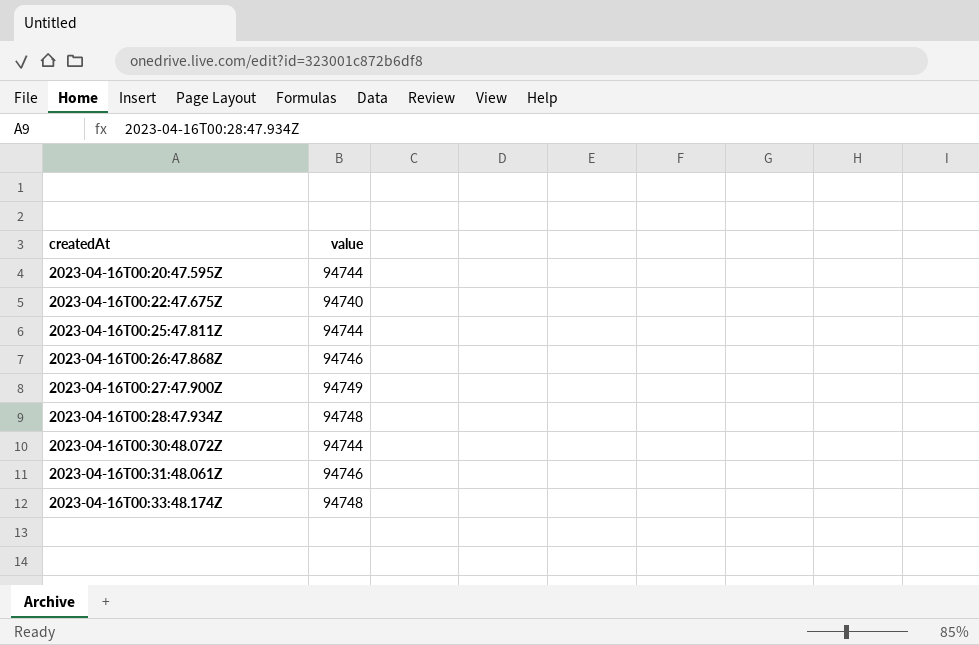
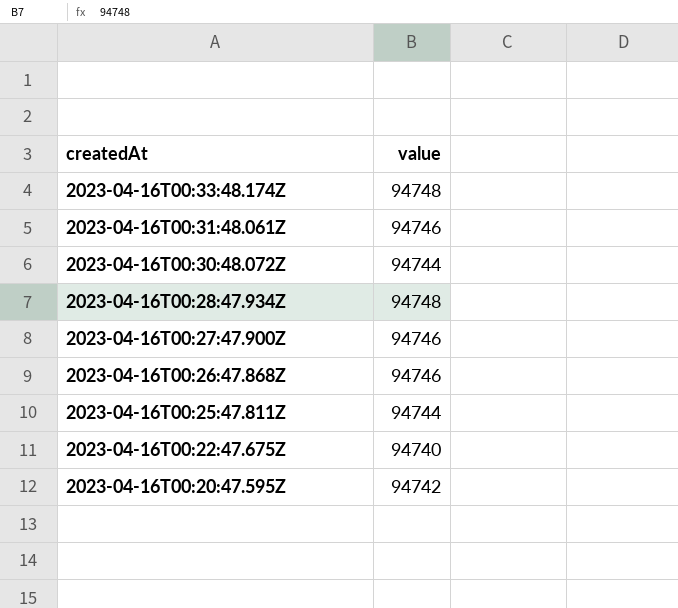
row order: createdAt ascending -> createdAt descending
2023-04-16T00:27:47.900Z | value: 94749 -> 94746
2023-04-16T00:20:47.595Z | value: 94744 -> 94742

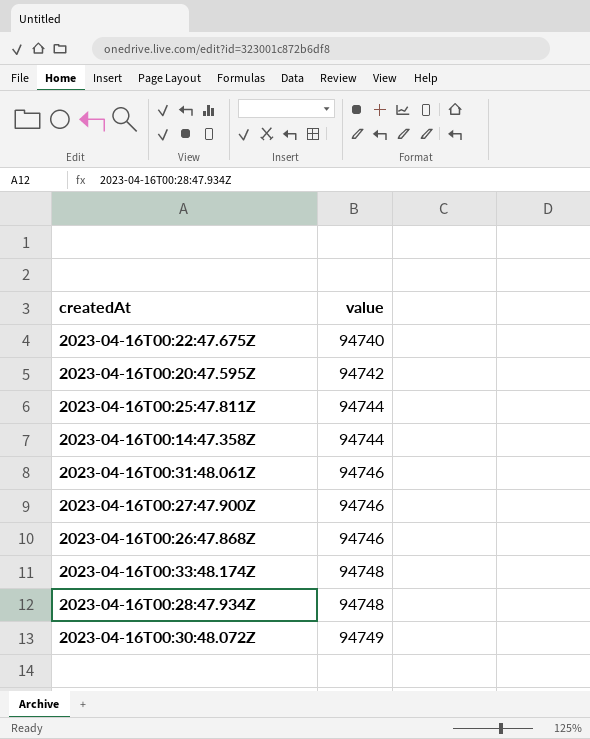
row order: createdAt descending -> value ascending
row 2023-04-16T00:14:47.358Z: none -> 94744
2023-04-16T00:30:48.072Z | value: 94744 -> 94749

